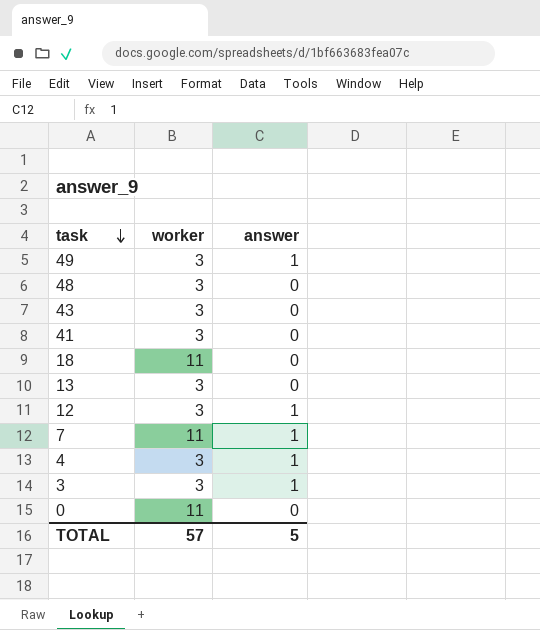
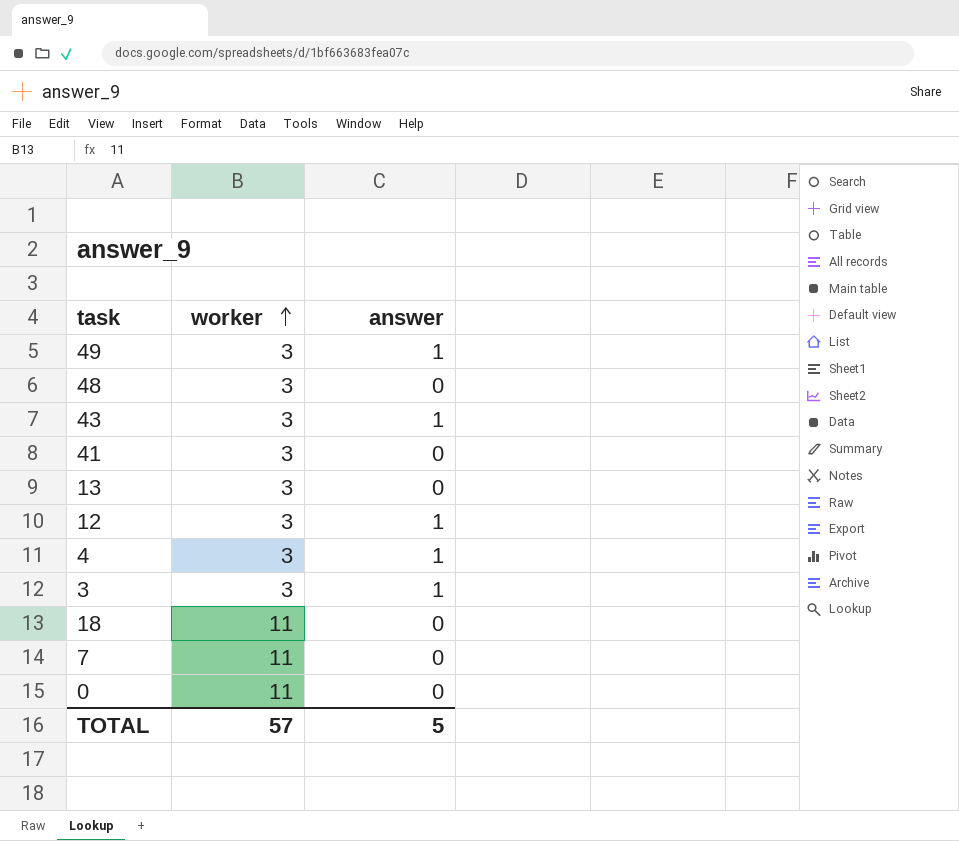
row order: task descending -> worker ascending
43 | answer: 0 -> 1
7 | answer: 1 -> 0

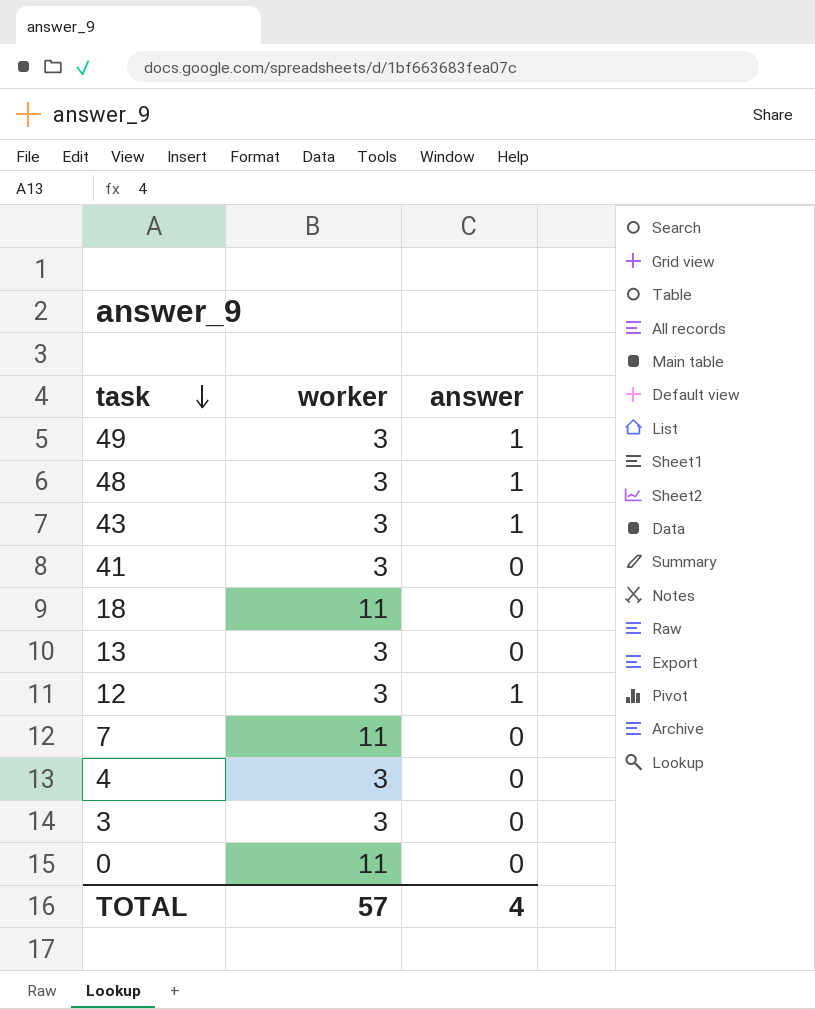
row order: worker ascending -> task descending
48 | answer: 0 -> 1
4 | answer: 1 -> 0
3 | answer: 1 -> 0
TOTAL | answer: 5 -> 4

